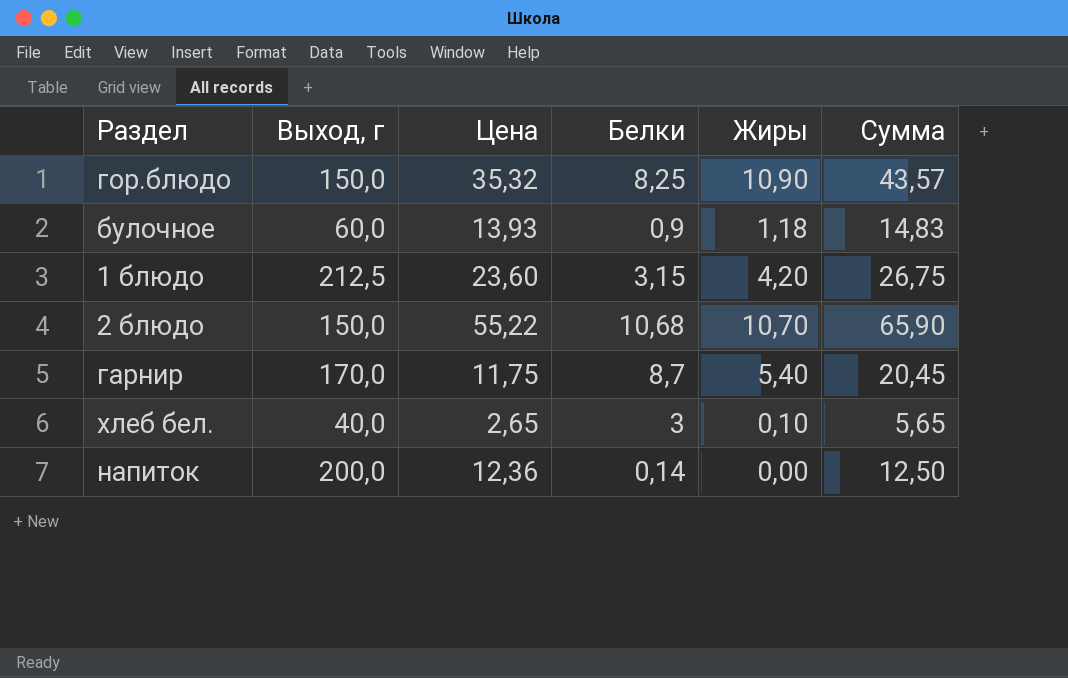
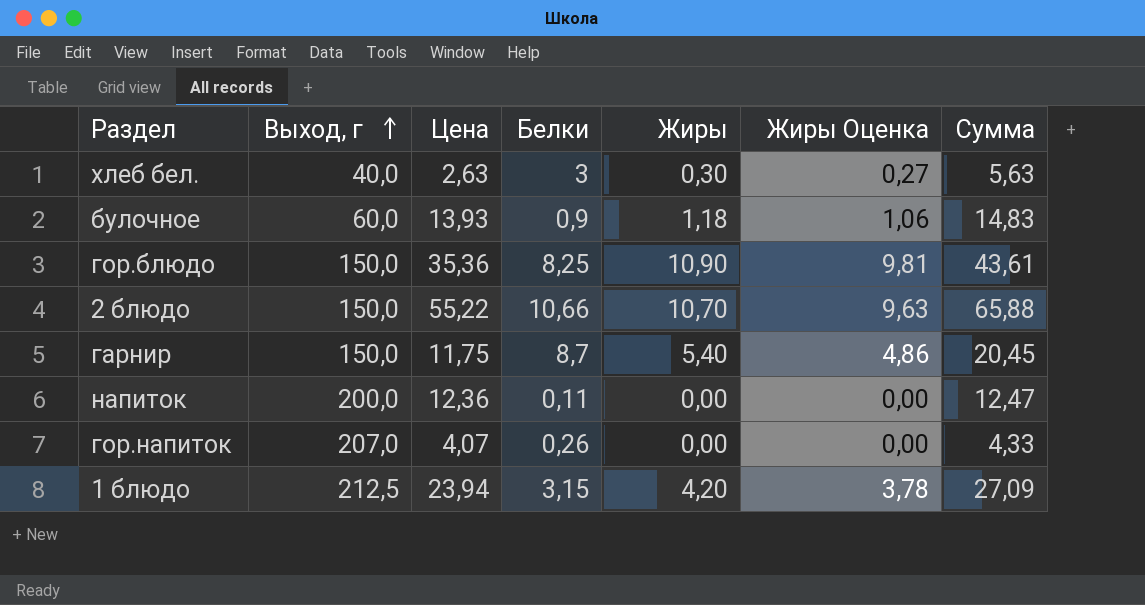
row order: none -> Выход, г ascending
column Жиры Оценка | formula: none -> [Жиры] * 0,9
хлеб бел. | Цена: 2,65 -> 2,63
хлеб бел. | Жиры: 0,10 -> 0,30
хлеб бел. | Сумма: 5,65 -> 5,63
гор.блюдо | Цена: 35,32 -> 35,36
гор.блюдо | Сумма: 43,57 -> 43,61
2 блюдо | Белки: 10,68 -> 10,66
2 блюдо | Сумма: 65,90 -> 65,88
гарнир | Выход, г: 170,0 -> 150,0
напиток | Белки: 0,14 -> 0,11
напиток | Сумма: 12,50 -> 12,47
row гор.напиток: none -> 207,0 | 4,07 | 0,26 | 0,00 | 0,00 | 4,33
1 блюдо | Цена: 23,60 -> 23,94
1 блюдо | Сумма: 26,75 -> 27,09

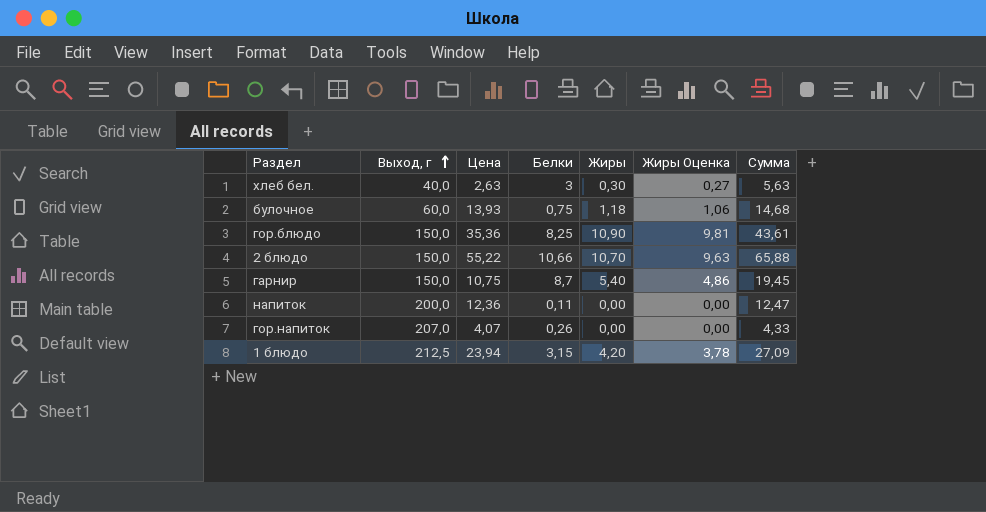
булочное | Белки: 0,9 -> 0,75
булочное | Сумма: 14,83 -> 14,68
гарнир | Цена: 11,75 -> 10,75
гарнир | Сумма: 20,45 -> 19,45

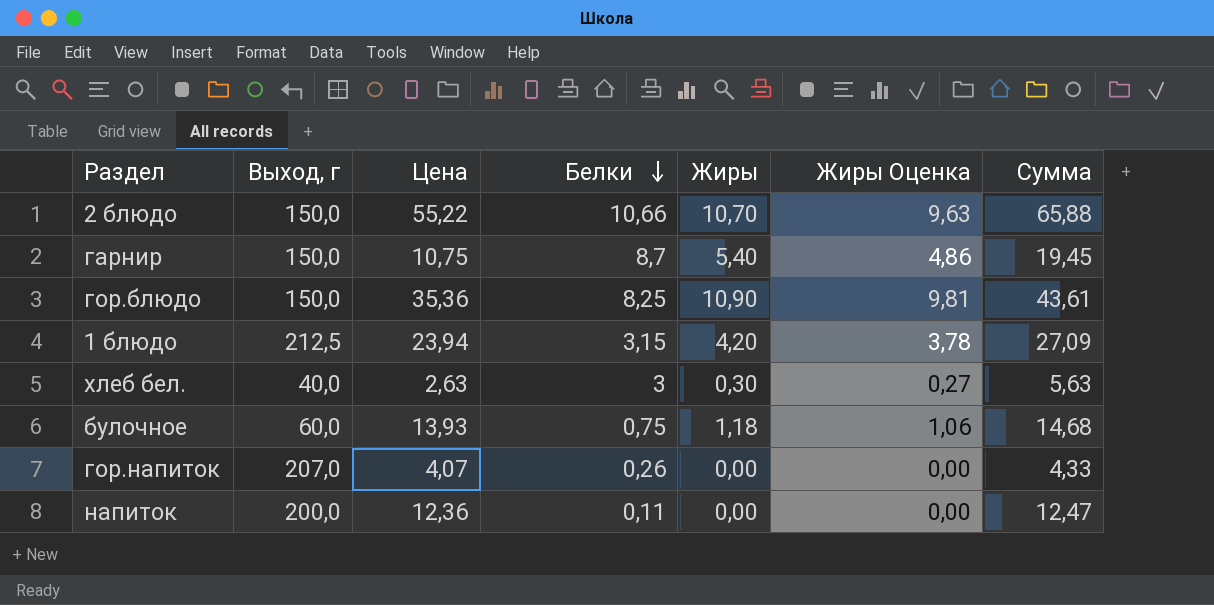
row order: Выход, г ascending -> Белки descending

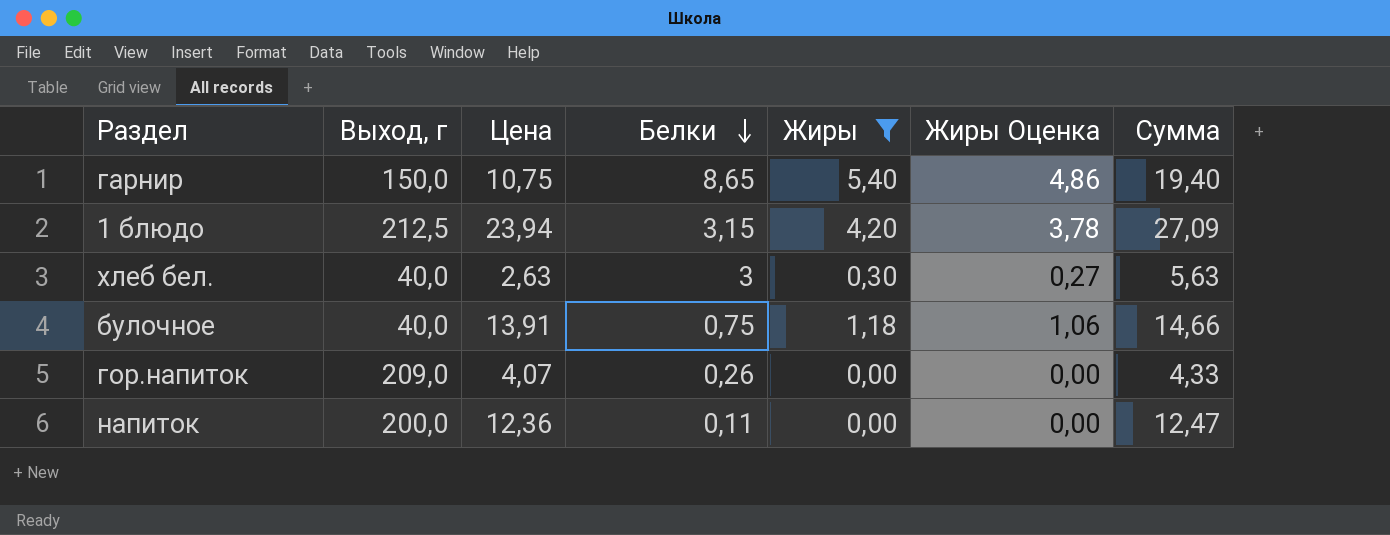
filter: none -> Жиры <= 5,40
гарнир | Белки: 8,7 -> 8,65
гарнир | Сумма: 19,45 -> 19,40
булочное | Выход, г: 60,0 -> 40,0
булочное | Цена: 13,93 -> 13,91
булочное | Сумма: 14,68 -> 14,66
гор.напиток | Выход, г: 207,0 -> 209,0

